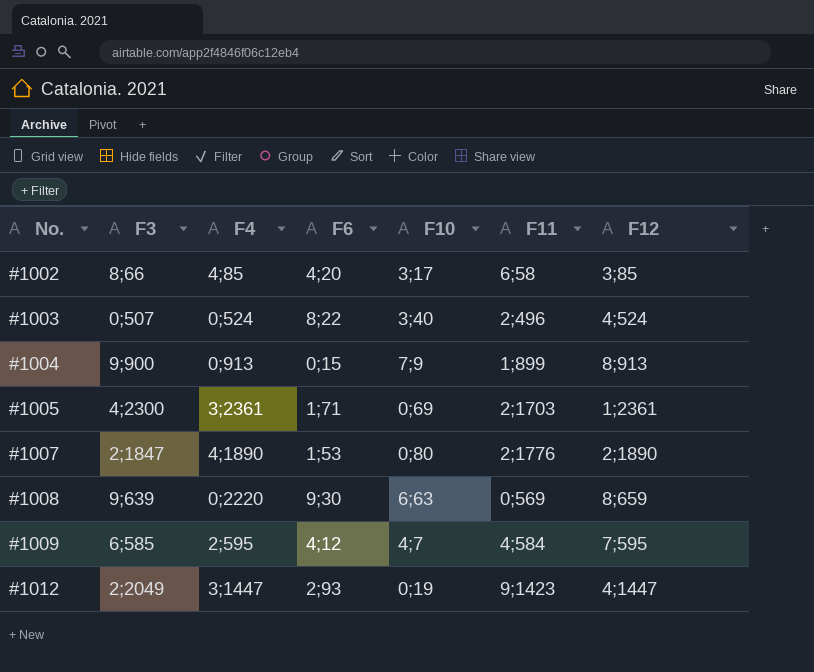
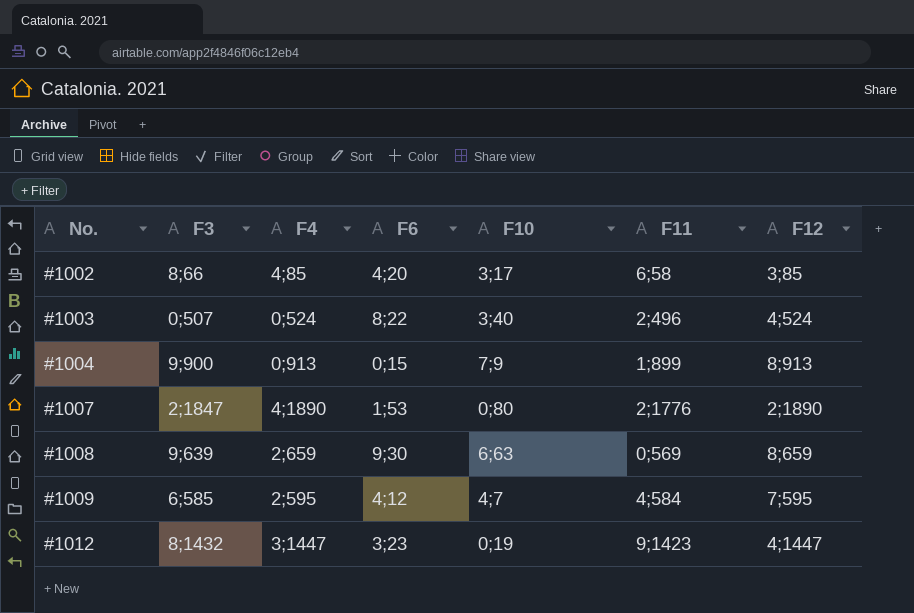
row #1005: 4;2300 | 3;2361 | 1;71 | 0;69 | 2;1703 | 1;2361 -> none
#1008 | F4: 0;2220 -> 2;659
#1012 | F3: 2;2049 -> 8;1432
#1012 | F6: 2;93 -> 3;23

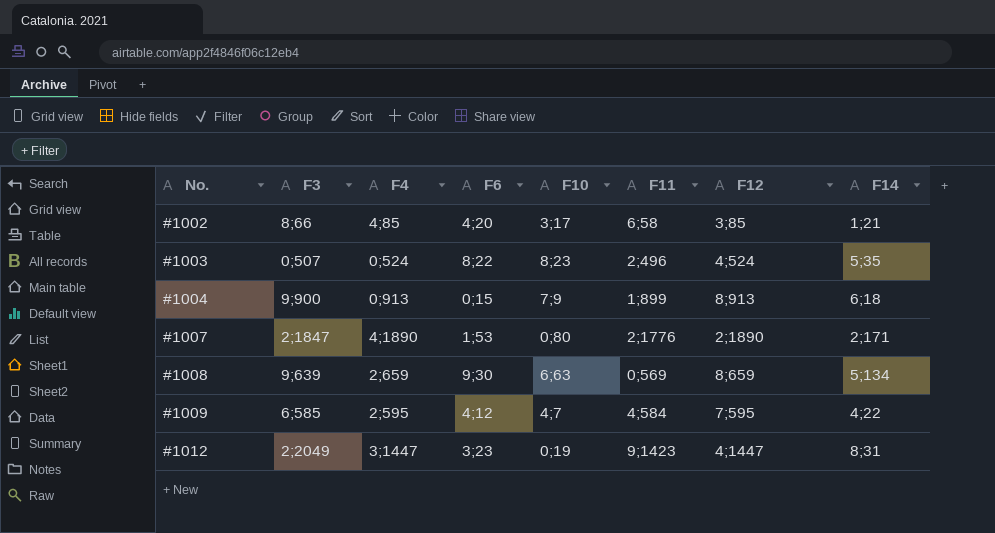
column F14 | position: none -> 8
#1003 | F10: 3;40 -> 8;23
#1012 | F3: 8;1432 -> 2;2049

